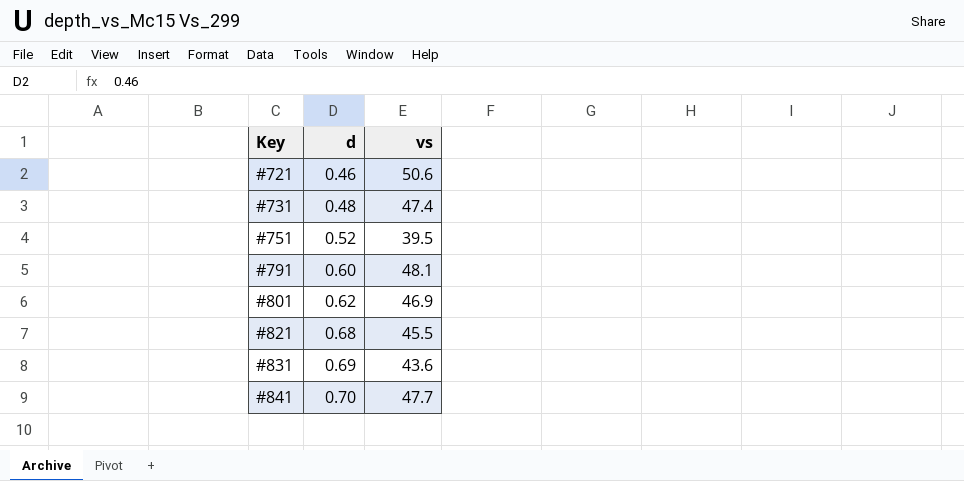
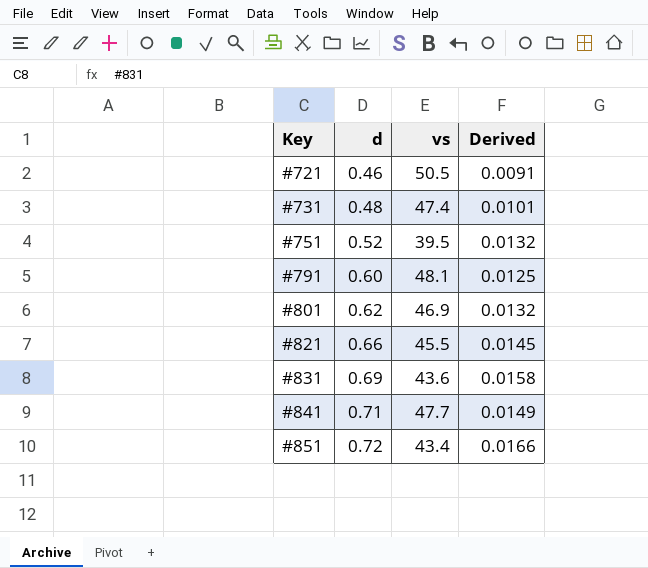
column Derived | formula: none -> [d] / [vs]
#721 | vs: 50.6 -> 50.5
#821 | d: 0.68 -> 0.66
#841 | d: 0.70 -> 0.71
row #851: none -> 0.72 | 43.4 | 0.0166

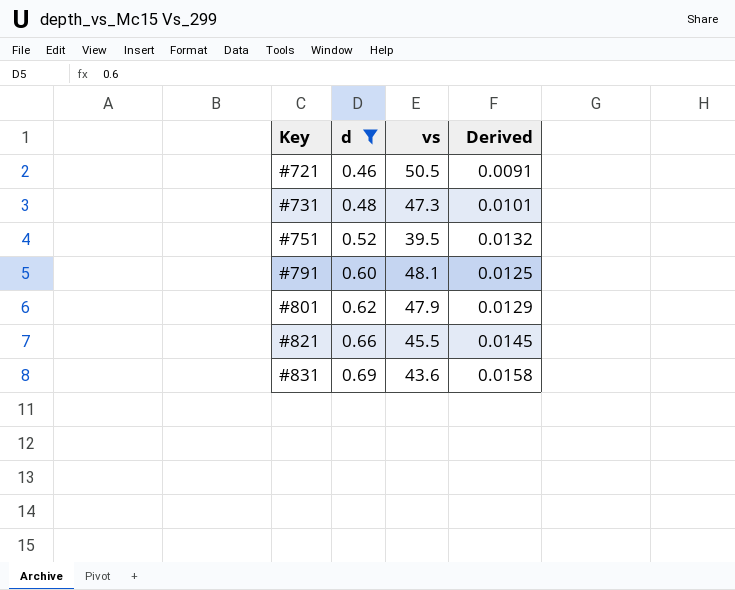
filter: none -> d <= 0.69
#731 | vs: 47.4 -> 47.3
#801 | vs: 46.9 -> 47.9
#801 | Derived: 0.0132 -> 0.0129

